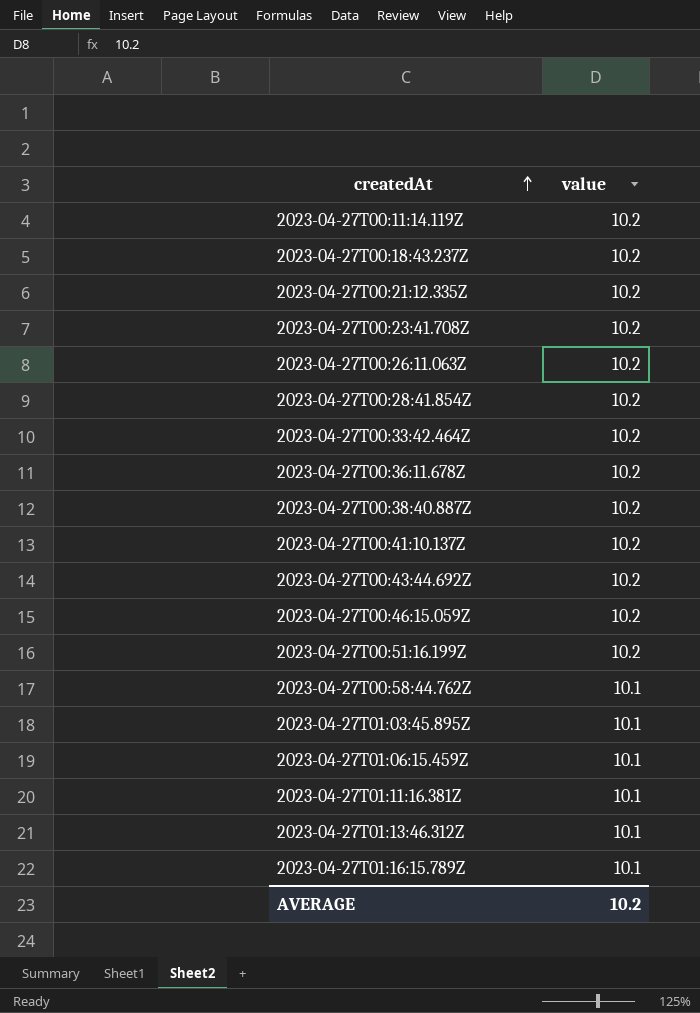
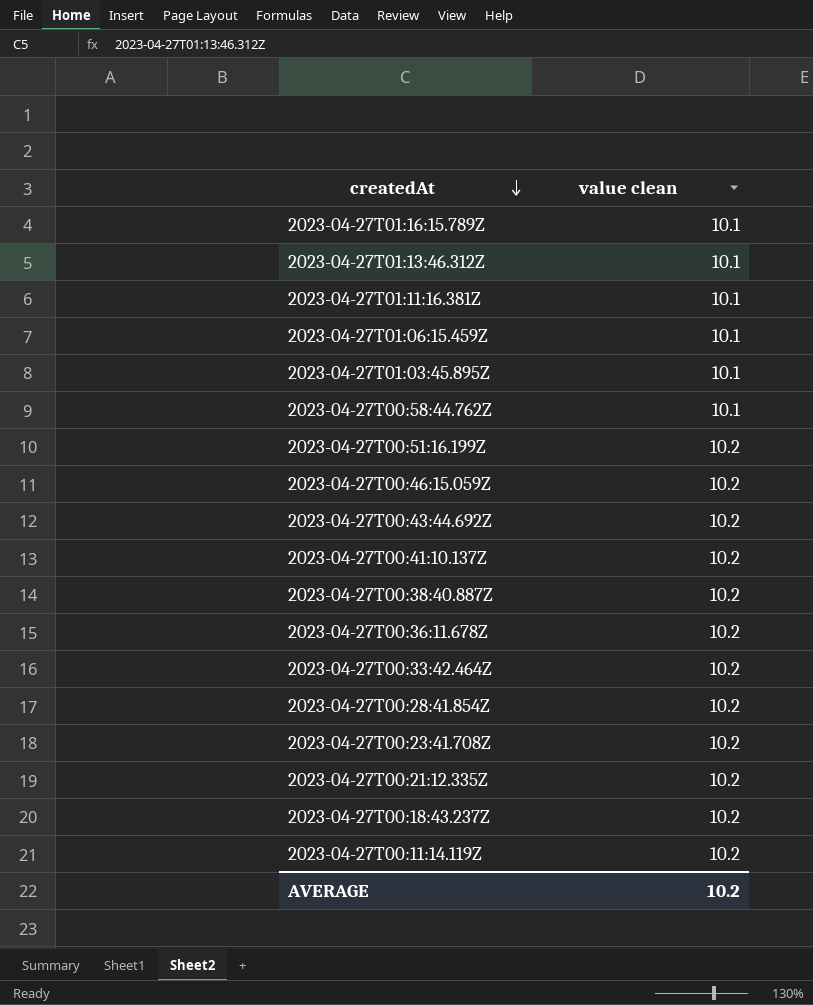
row order: createdAt ascending -> createdAt descending
column name: value -> value clean
row 2023-04-27T00:26:11.063Z: 10.2 -> none

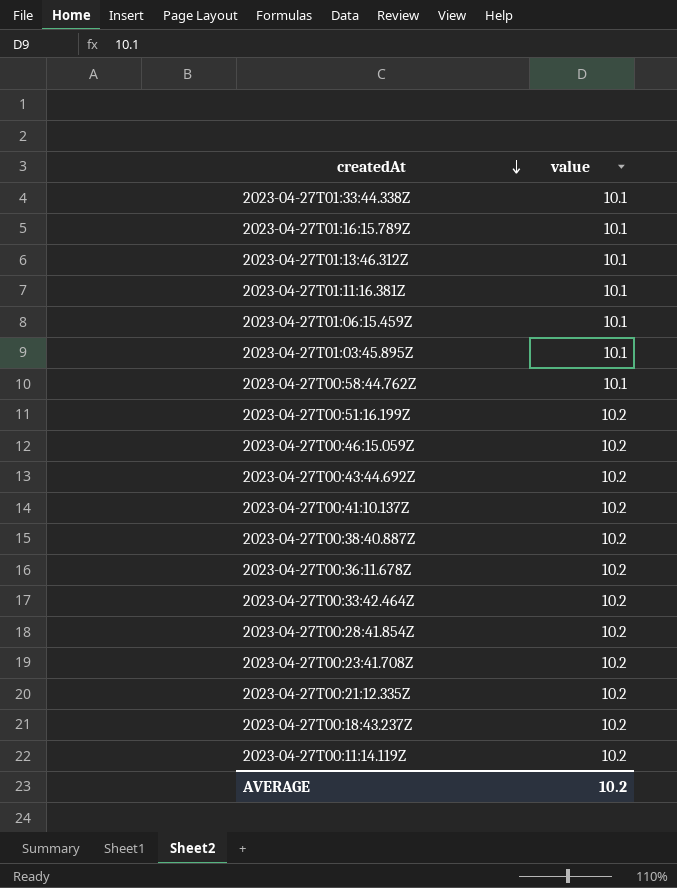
column name: value clean -> value
row 2023-04-27T01:33:44.338Z: none -> 10.1

